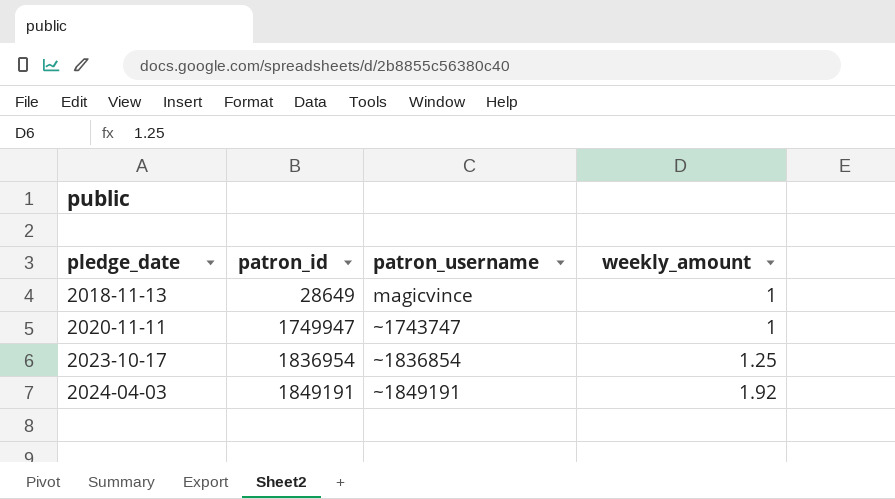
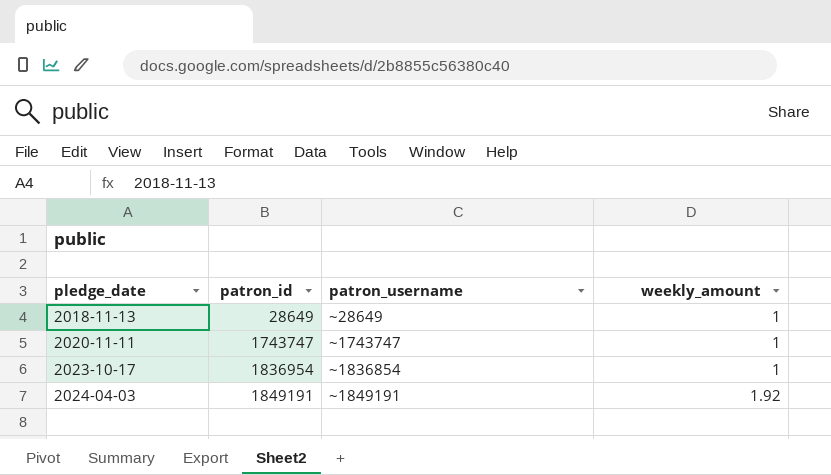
2018-11-13 | patron_username: magicvince -> ~28649
2020-11-11 | patron_id: 1749947 -> 1743747
2023-10-17 | weekly_amount: 1.25 -> 1

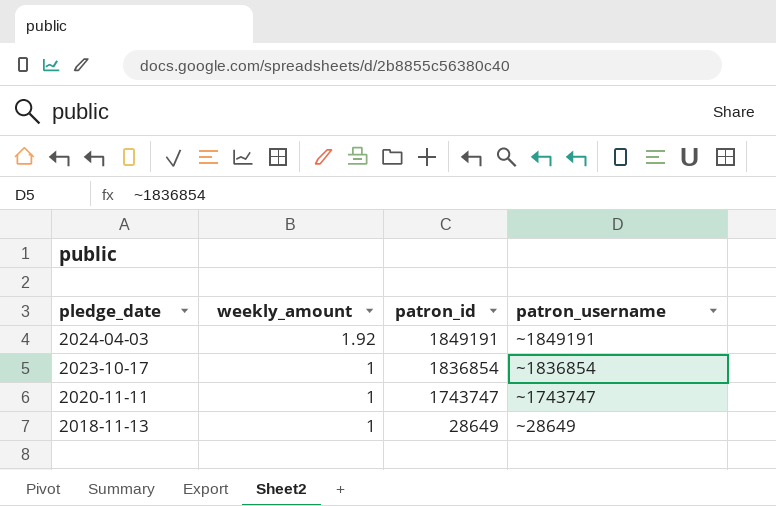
row order: pledge_date ascending -> pledge_date descending
column weekly_amount | position: 4 -> 2
2023-10-17 | patron_id: 1836954 -> 1836854

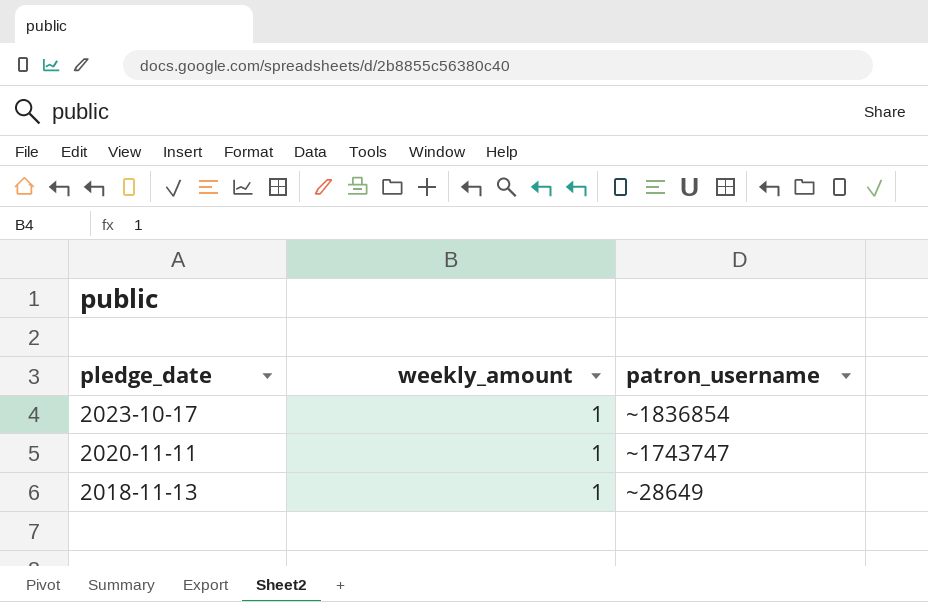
column patron_id | position: 3 -> none
row 2024-04-03: 1.92 | 1849191 | ~1849191 -> none

